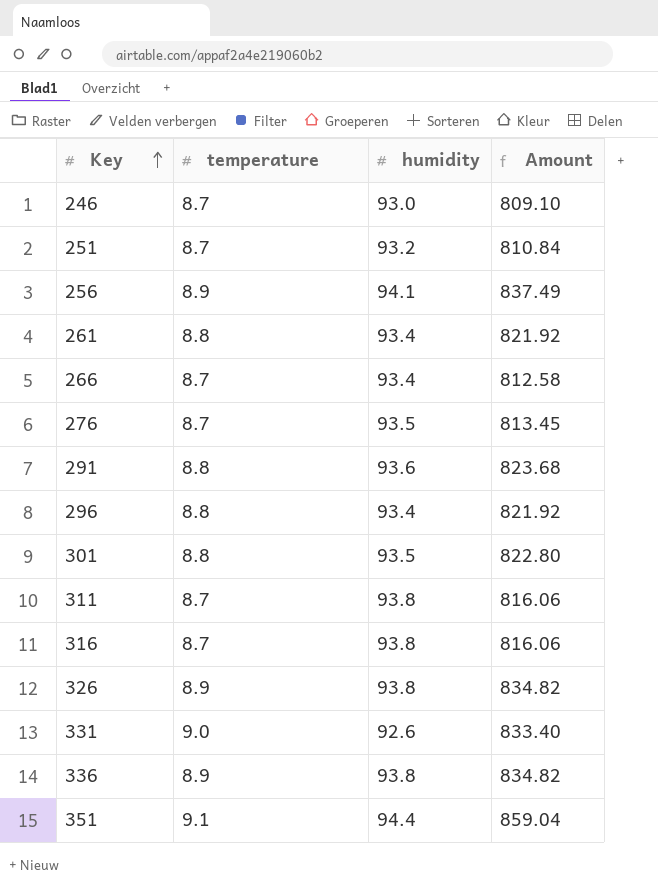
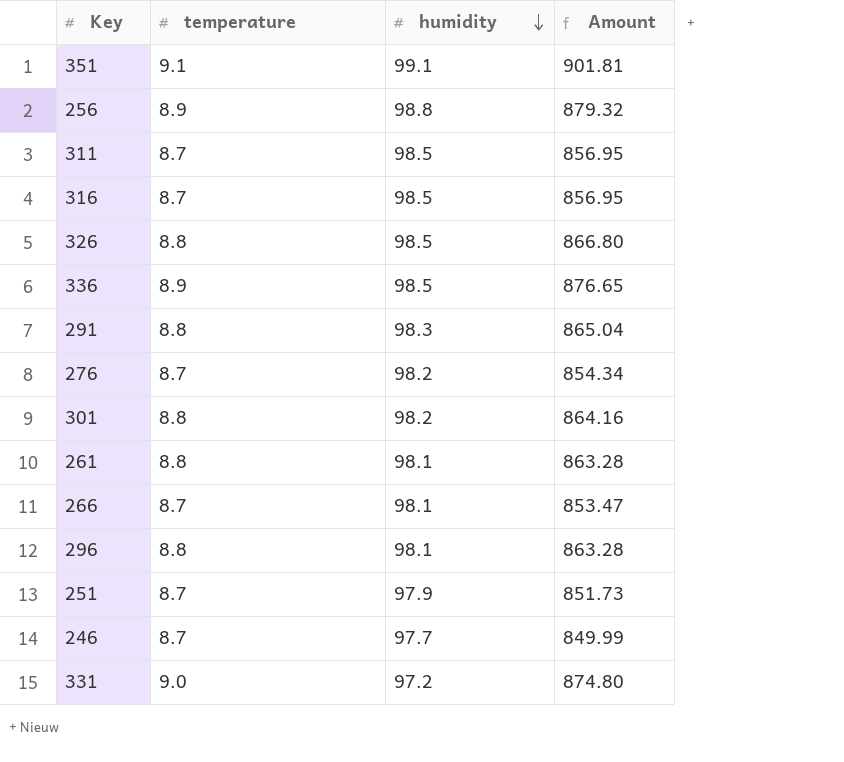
row order: Key ascending -> humidity descending
351 | humidity: 94.4 -> 99.1
351 | Amount: 859.04 -> 901.81
256 | humidity: 94.1 -> 98.8
256 | Amount: 837.49 -> 879.32
311 | humidity: 93.8 -> 98.5
311 | Amount: 816.06 -> 856.95
316 | humidity: 93.8 -> 98.5
316 | Amount: 816.06 -> 856.95
326 | temperature: 8.9 -> 8.8
326 | humidity: 93.8 -> 98.5
326 | Amount: 834.82 -> 866.80
336 | humidity: 93.8 -> 98.5
336 | Amount: 834.82 -> 876.65
291 | humidity: 93.6 -> 98.3
291 | Amount: 823.68 -> 865.04
276 | humidity: 93.5 -> 98.2
276 | Amount: 813.45 -> 854.34
301 | humidity: 93.5 -> 98.2
301 | Amount: 822.80 -> 864.16
261 | humidity: 93.4 -> 98.1
261 | Amount: 821.92 -> 863.28
266 | humidity: 93.4 -> 98.1
266 | Amount: 812.58 -> 853.47
296 | humidity: 93.4 -> 98.1
296 | Amount: 821.92 -> 863.28
251 | humidity: 93.2 -> 97.9
251 | Amount: 810.84 -> 851.73
246 | humidity: 93.0 -> 97.7
246 | Amount: 809.10 -> 849.99
331 | humidity: 92.6 -> 97.2
331 | Amount: 833.40 -> 874.80

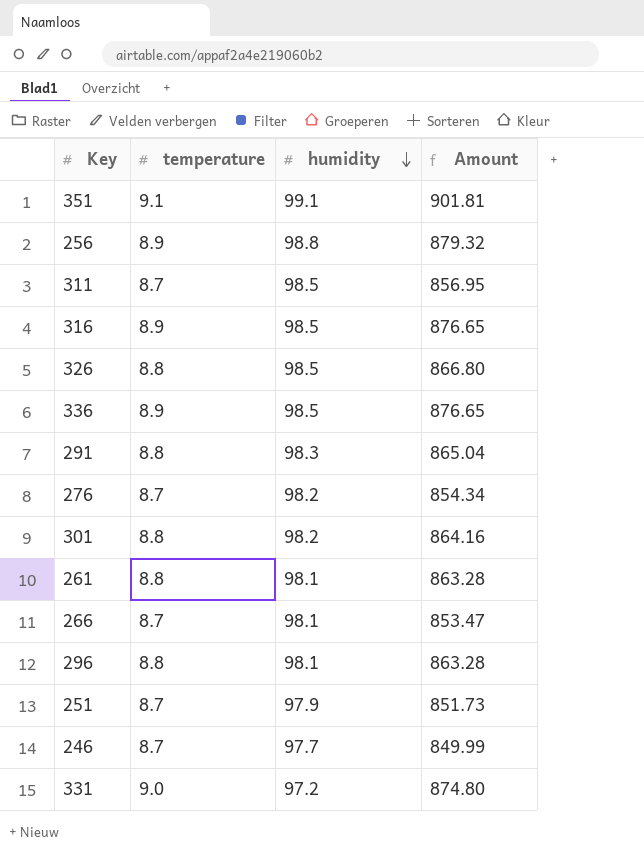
316 | temperature: 8.7 -> 8.9
316 | Amount: 856.95 -> 876.65

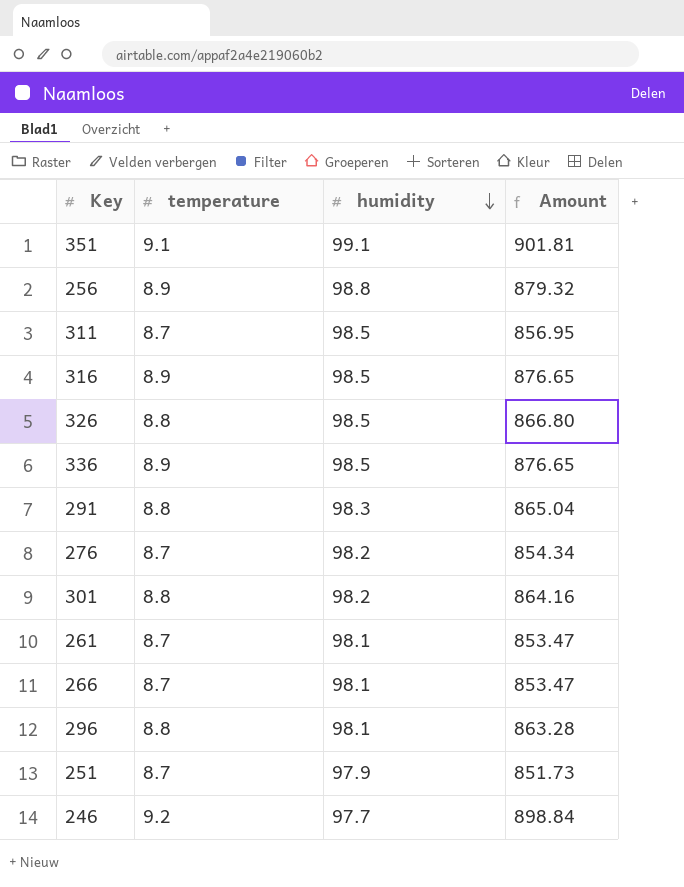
row 331: 9.0 | 97.2 | 874.80 -> none
261 | temperature: 8.8 -> 8.7
261 | Amount: 863.28 -> 853.47
246 | temperature: 8.7 -> 9.2
246 | Amount: 849.99 -> 898.84

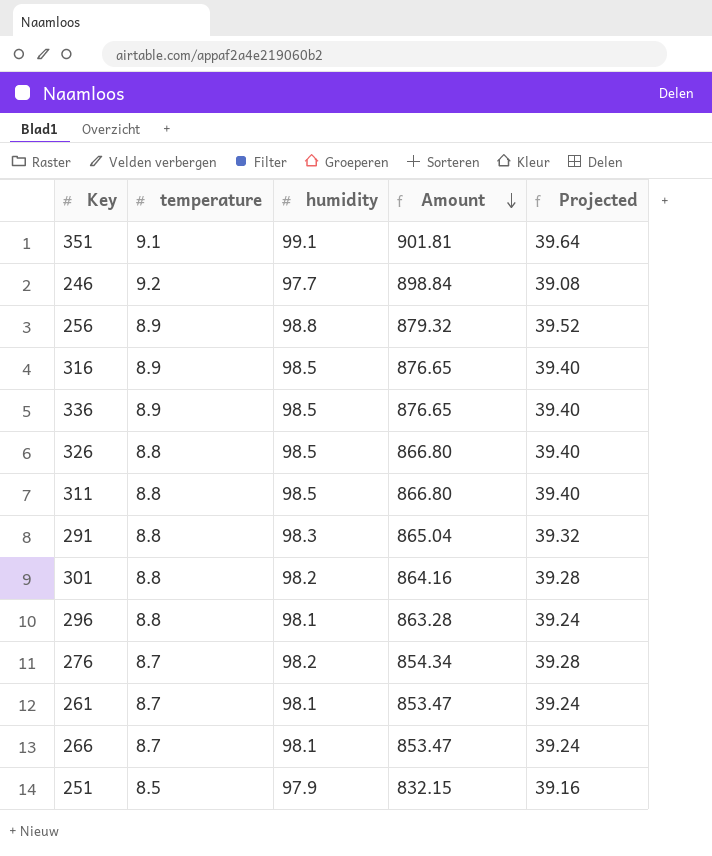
row order: humidity descending -> Amount descending
column Projected | formula: none -> [humidity] * 0.4
311 | temperature: 8.7 -> 8.8
311 | Amount: 856.95 -> 866.80
251 | temperature: 8.7 -> 8.5
251 | Amount: 851.73 -> 832.15

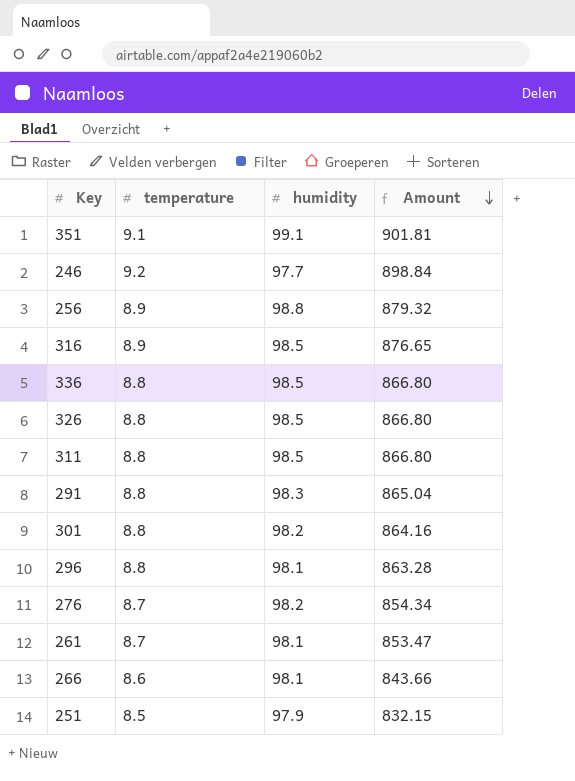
column Projected | formula: [humidity] * 0.4 -> none
336 | temperature: 8.9 -> 8.8
336 | Amount: 876.65 -> 866.80
266 | temperature: 8.7 -> 8.6
266 | Amount: 853.47 -> 843.66

